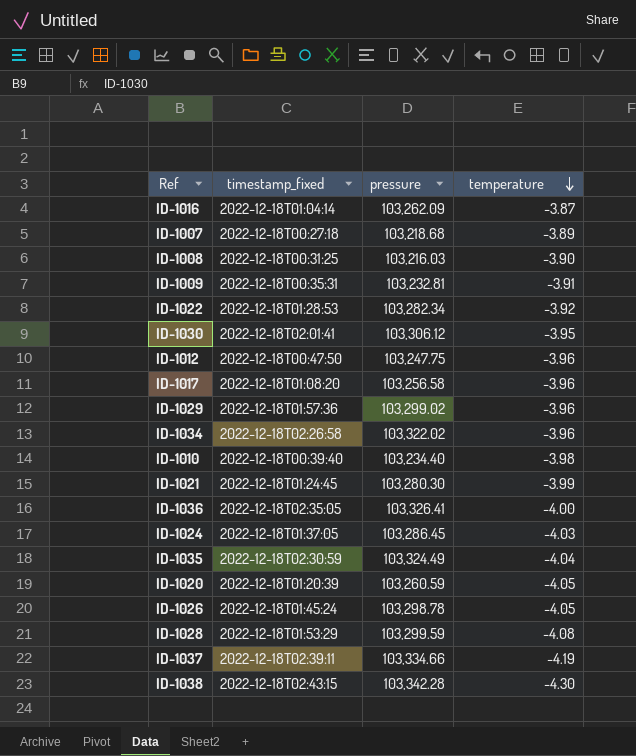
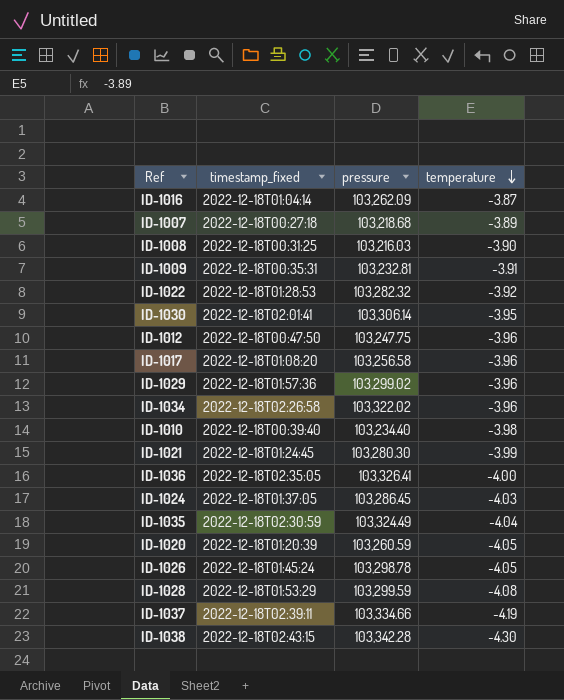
ID-1022 | pressure: 103,282.34 -> 103,282.32
ID-1030 | pressure: 103,306.12 -> 103,306.14

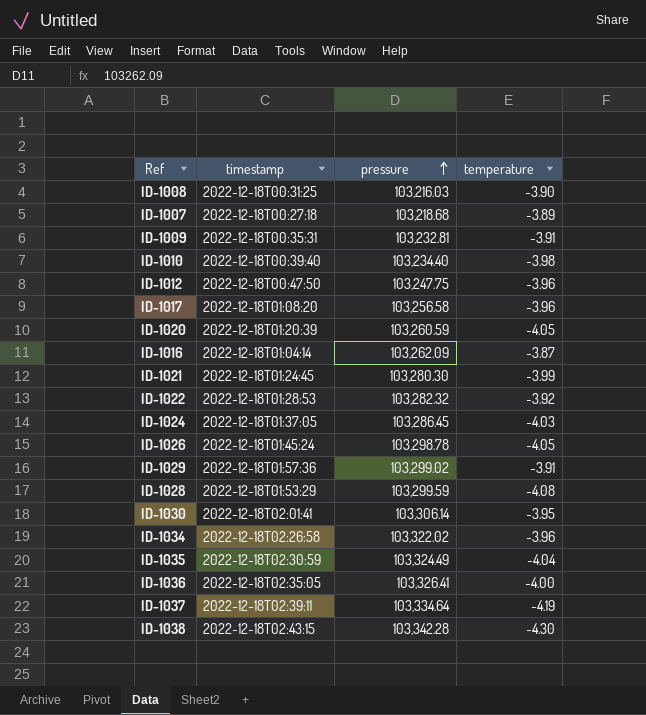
row order: temperature descending -> pressure ascending
column name: timestamp_fixed -> timestamp
ID-1029 | temperature: -3.96 -> -3.91
ID-1037 | pressure: 103,334.66 -> 103,334.64

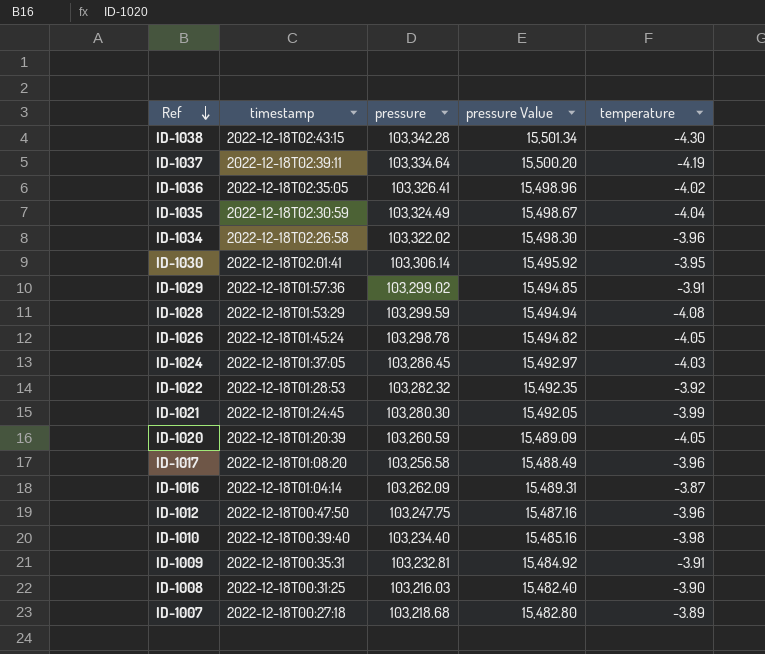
row order: pressure ascending -> Ref descending
column pressure Value | formula: none -> [pressure] * 0.15
ID-1036 | temperature: -4.00 -> -4.02

